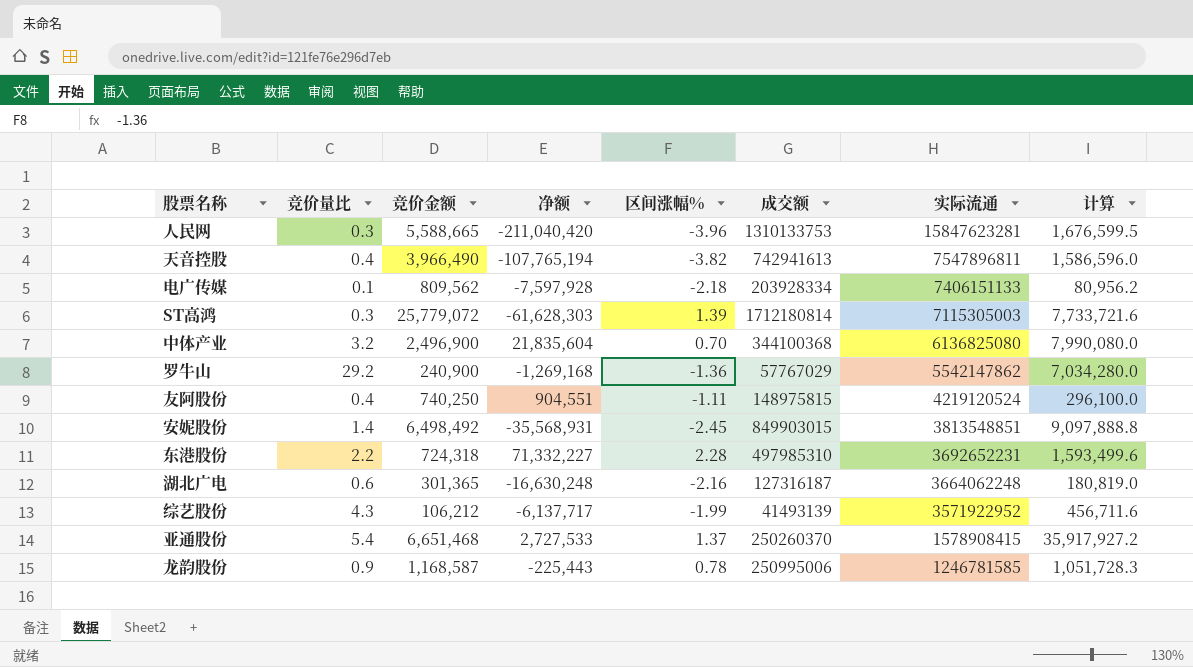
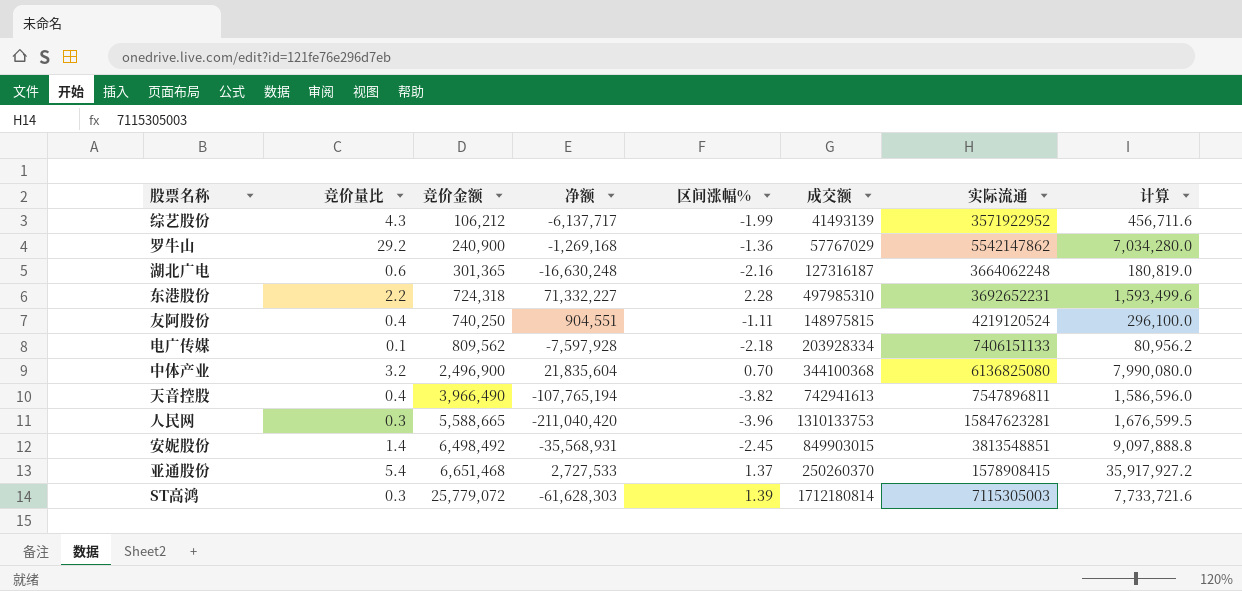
row order: 实际流通 descending -> 竞价金额 ascending
row 龙韵股份: 0.9 | 1,168,587 | -225,443 | 0.78 | 250995006 | 1246781585 | 1,051,728.3 -> none

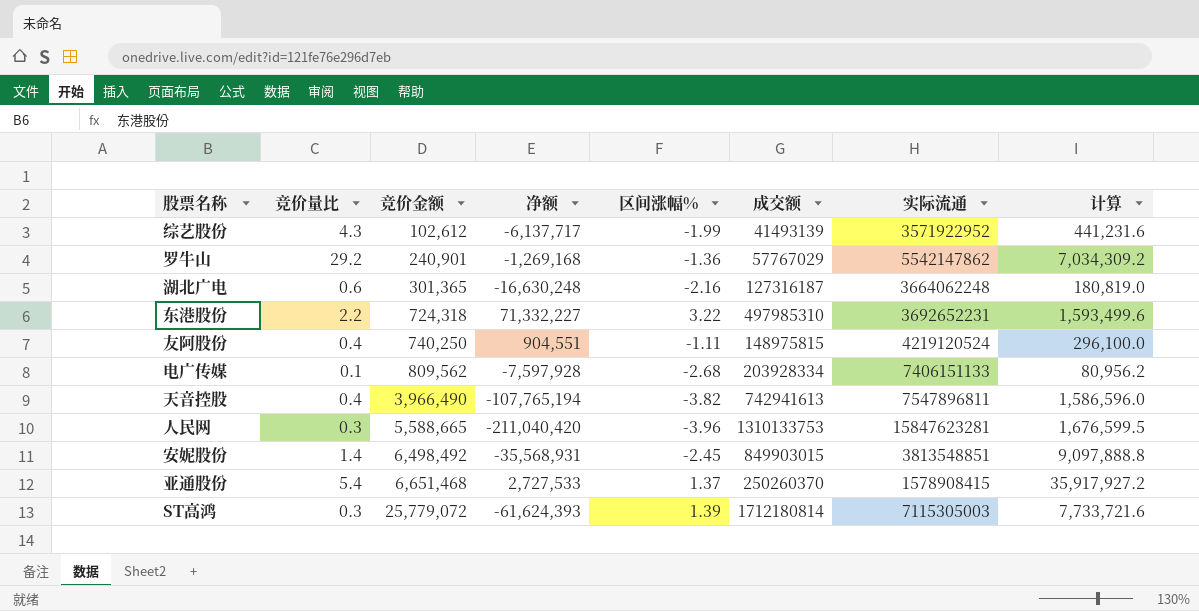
row 中体产业: 3.2 | 2,496,900 | 21,835,604 | 0.70 | 344100368 | 6136825080 | 7,990,080.0 -> none
综艺股份 | 竞价金额: 106,212 -> 102,612
综艺股份 | 计算: 456,711.6 -> 441,231.6
罗牛山 | 竞价金额: 240,900 -> 240,901
罗牛山 | 计算: 7,034,280.0 -> 7,034,309.2
东港股份 | 区间涨幅%: 2.28 -> 3.22
电广传媒 | 区间涨幅%: -2.18 -> -2.68
ST高鸿 | 净额: -61,628,303 -> -61,624,393

